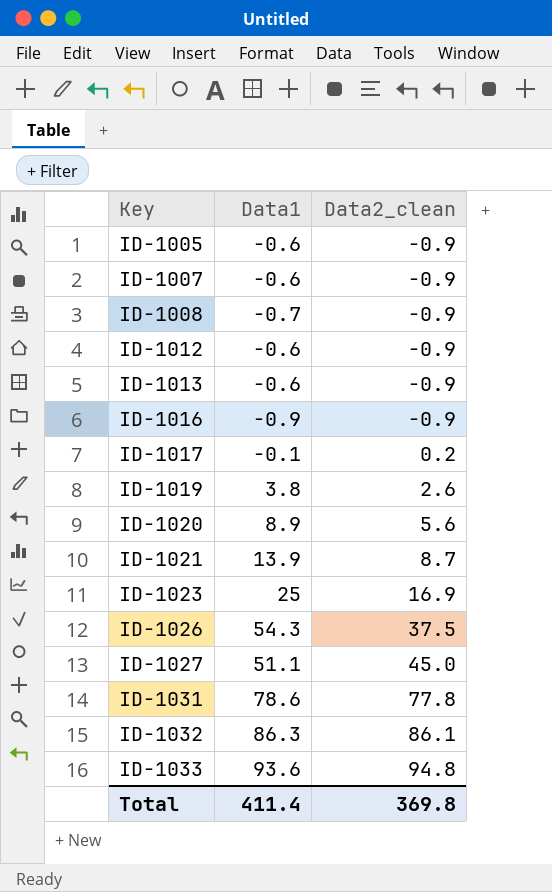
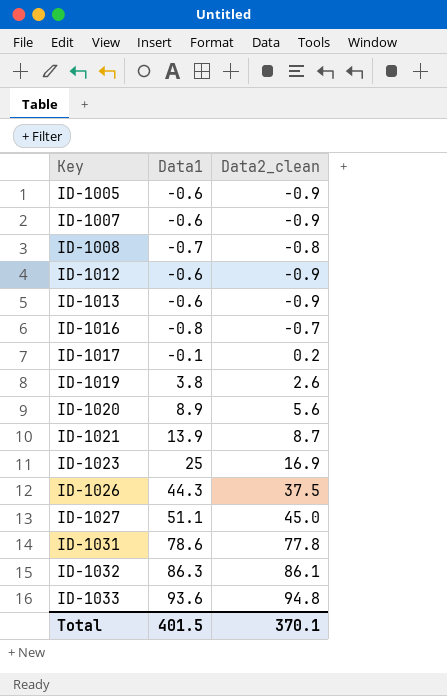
ID-1008 | Data2_clean: -0.9 -> -0.8
ID-1016 | Data1: -0.9 -> -0.8
ID-1016 | Data2_clean: -0.9 -> -0.7
ID-1026 | Data1: 54.3 -> 44.3
Total | Data1: 411.4 -> 401.5
Total | Data2_clean: 369.8 -> 370.1

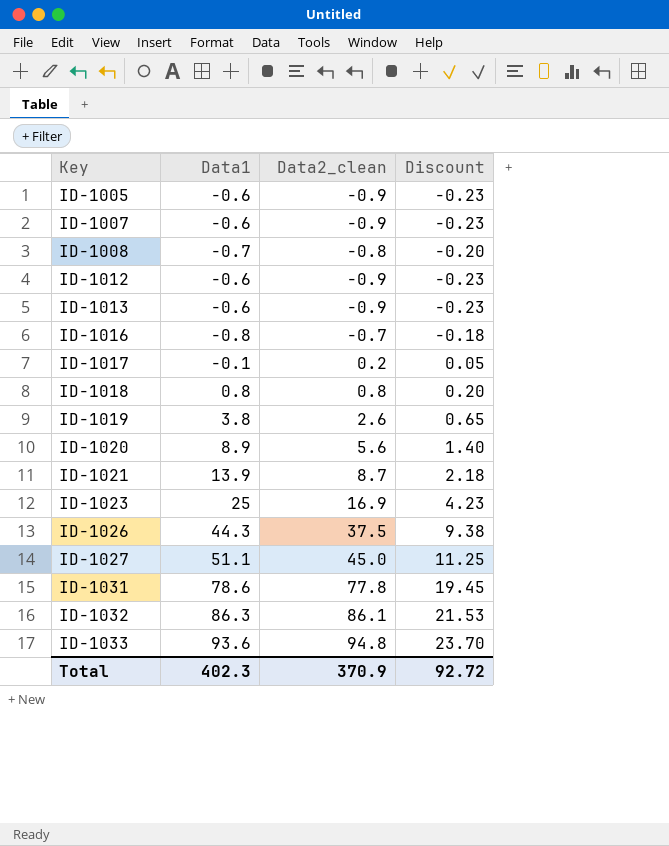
column Discount | formula: none -> [Data2_clean] * 0.25
row ID-1018: none -> 0.8 | 0.8 | 0.20
Total | Data1: 401.5 -> 402.3
Total | Data2_clean: 370.1 -> 370.9

